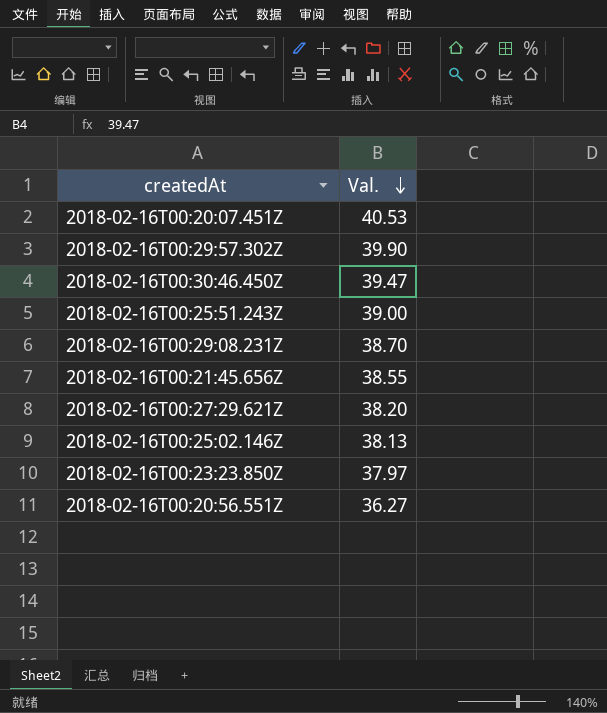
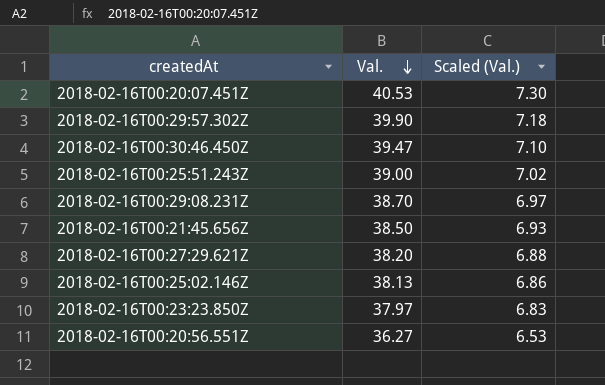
column Scaled (Val.) | formula: none -> [Val.] * 0.18
2018-02-16T00:21:45.656Z | Val.: 38.55 -> 38.50

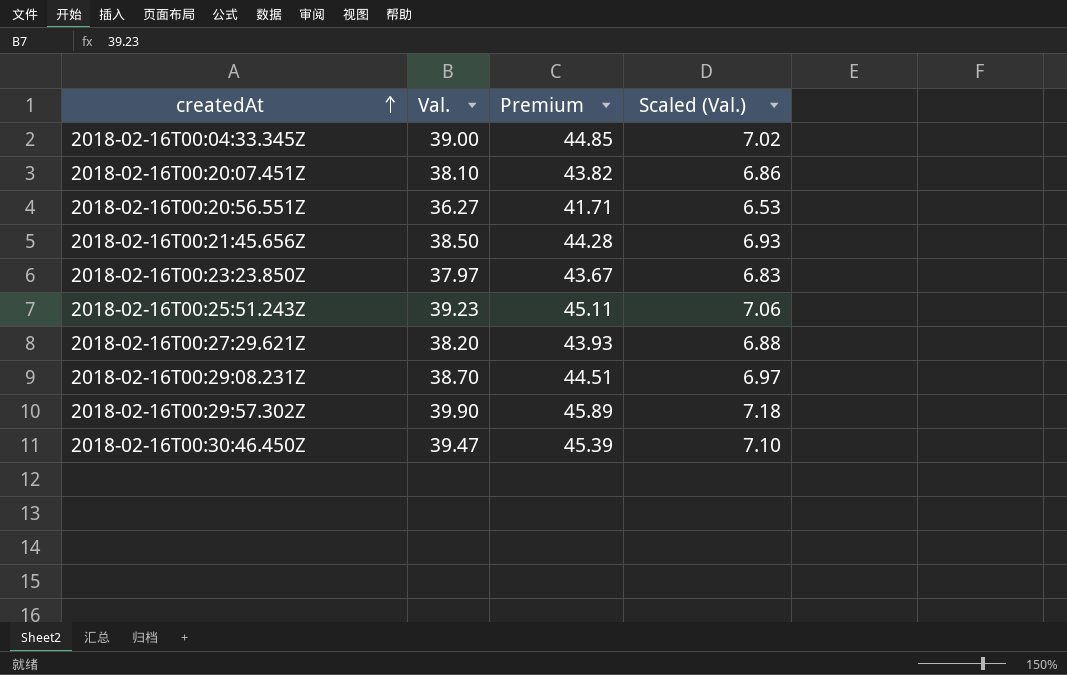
row order: Val. descending -> createdAt ascending
column Premium | formula: none -> [Val.] * 1.15
row 2018-02-16T00:25:02.146Z: 38.13 | 6.86 -> none
row 2018-02-16T00:04:33.345Z: none -> 39.00 | 44.85 | 7.02
2018-02-16T00:20:07.451Z | Val.: 40.53 -> 38.10
2018-02-16T00:20:07.451Z | Scaled (Val.): 7.30 -> 6.86
2018-02-16T00:25:51.243Z | Val.: 39.00 -> 39.23
2018-02-16T00:25:51.243Z | Scaled (Val.): 7.02 -> 7.06

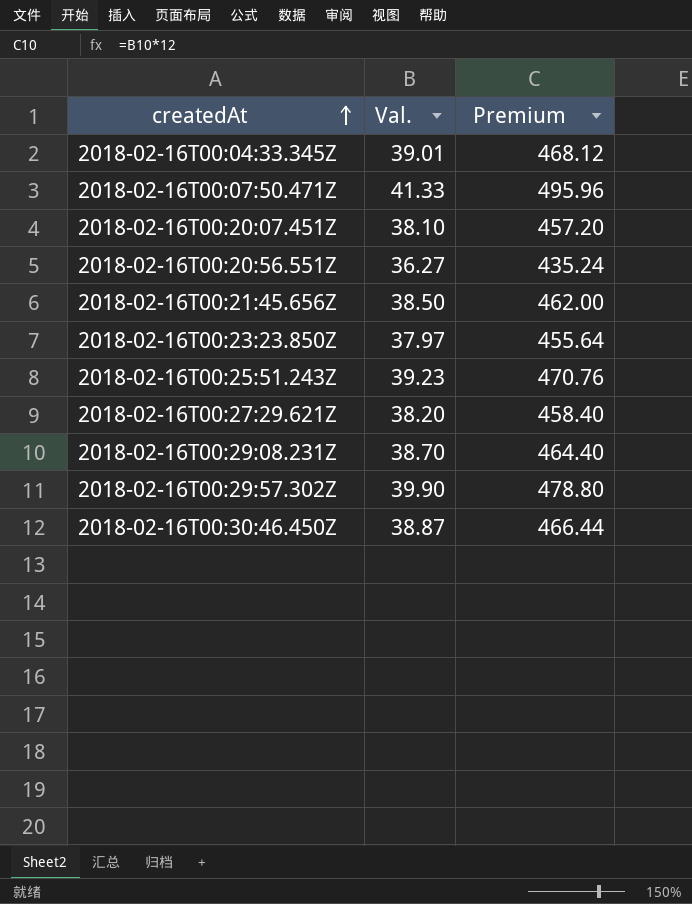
column Scaled (Val.) | formula: [Val.] * 0.18 -> none
column Premium | formula: [Val.] * 1.15 -> [Val.] * 12
2018-02-16T00:04:33.345Z | Val.: 39.00 -> 39.01
row 2018-02-16T00:07:50.471Z: none -> 41.33 | 495.96
2018-02-16T00:30:46.450Z | Val.: 39.47 -> 38.87

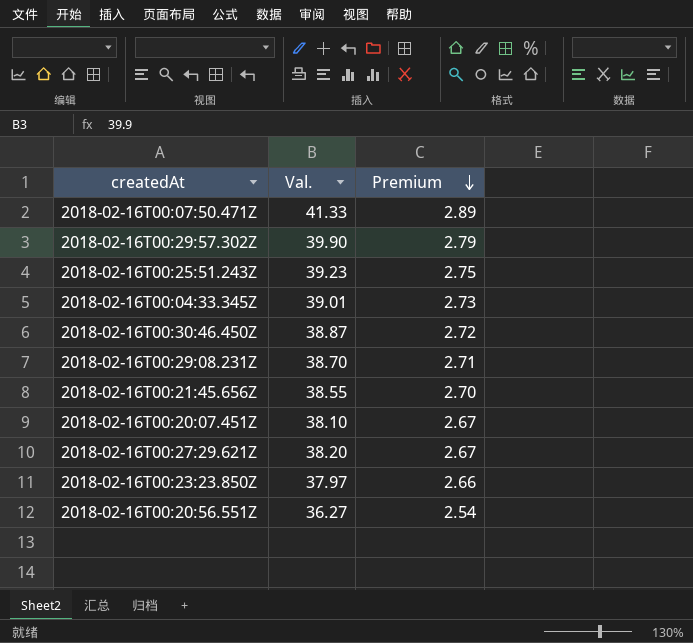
row order: createdAt ascending -> Premium descending
column Premium | formula: [Val.] * 12 -> [Val.] * 0.07
2018-02-16T00:21:45.656Z | Val.: 38.50 -> 38.55

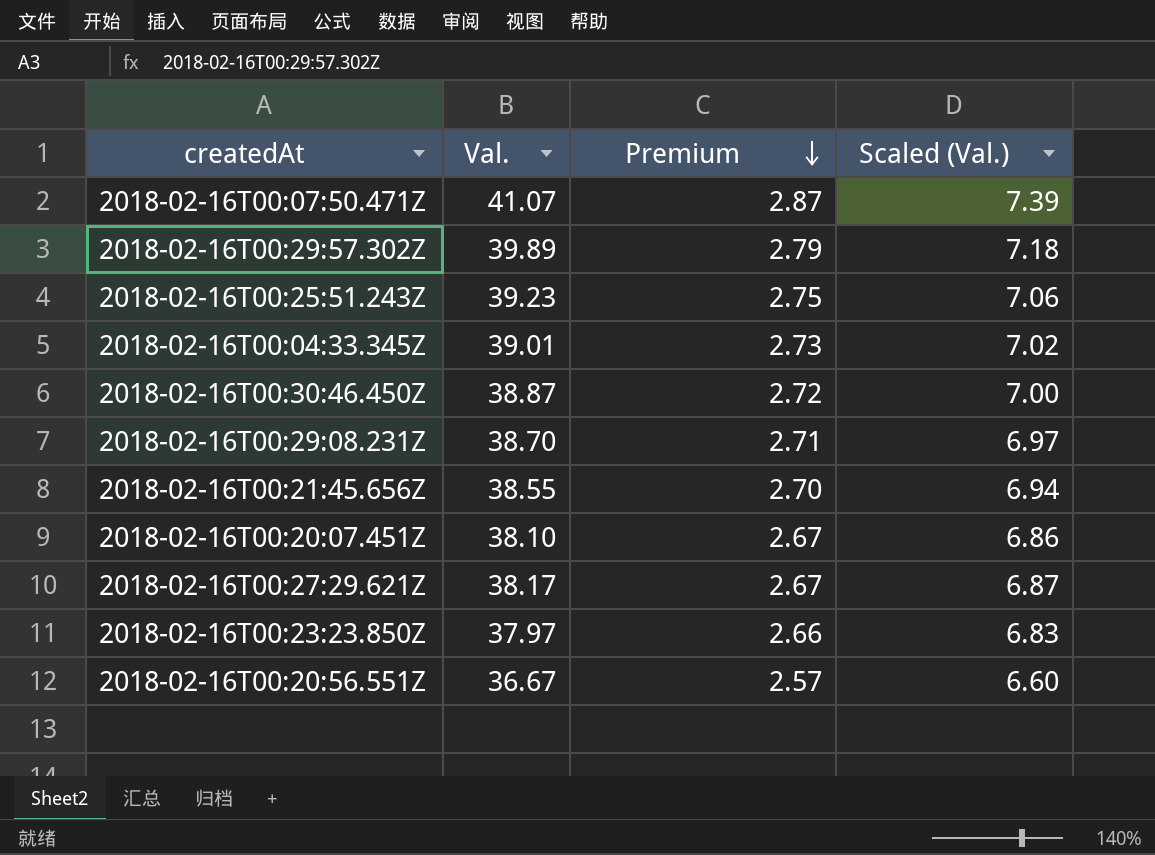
column Scaled (Val.) | formula: none -> [Val.] * 0.18
2018-02-16T00:07:50.471Z | Val.: 41.33 -> 41.07
2018-02-16T00:07:50.471Z | Premium: 2.89 -> 2.87
2018-02-16T00:29:57.302Z | Val.: 39.90 -> 39.89
2018-02-16T00:27:29.621Z | Val.: 38.20 -> 38.17
2018-02-16T00:20:56.551Z | Val.: 36.27 -> 36.67
2018-02-16T00:20:56.551Z | Premium: 2.54 -> 2.57

